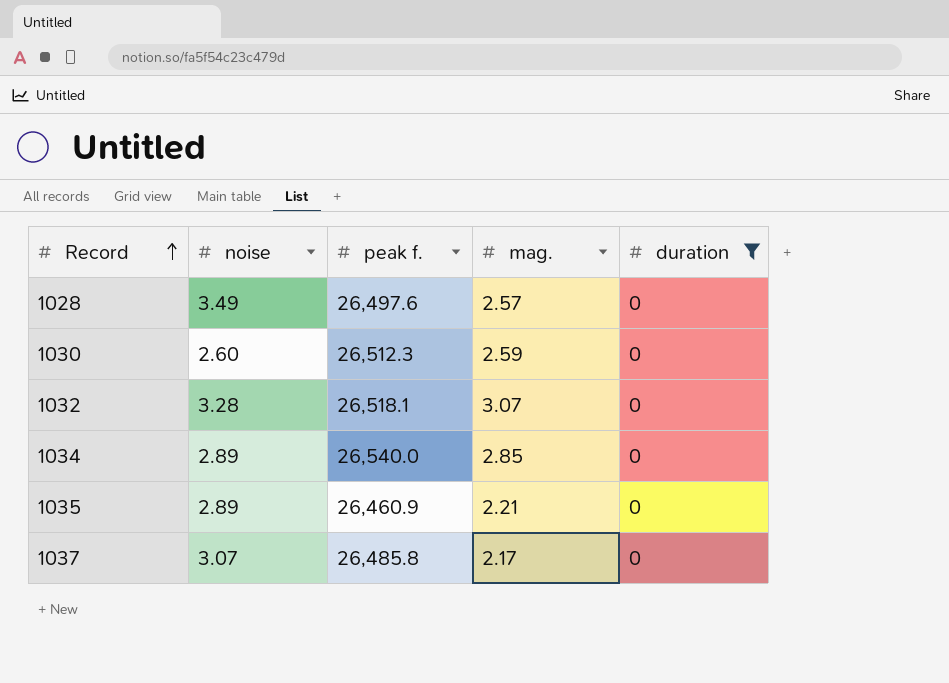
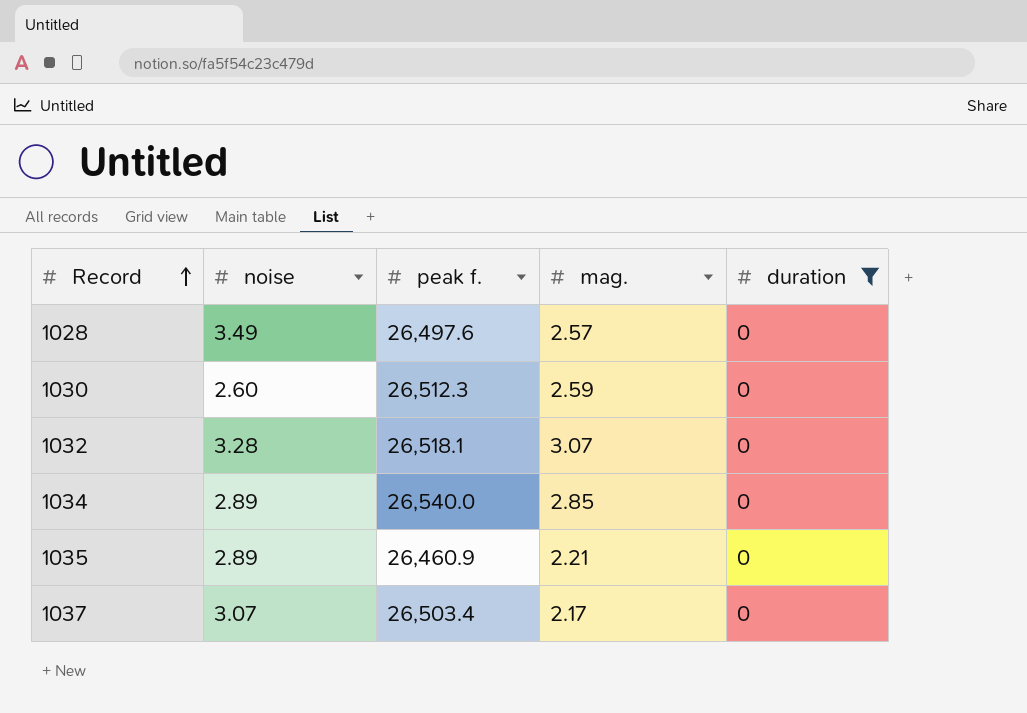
1037 | peak f.: 26,485.8 -> 26,503.4

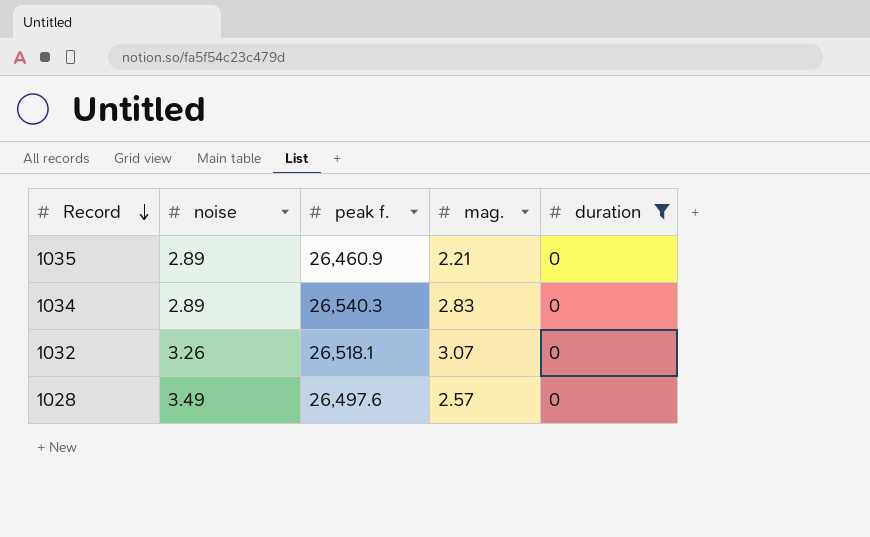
row order: Record ascending -> Record descending
row 1030: 2.60 | 26,512.3 | 2.59 | 0 -> none
row 1037: 3.07 | 26,503.4 | 2.17 | 0 -> none
1034 | peak f.: 26,540.0 -> 26,540.3
1034 | mag.: 2.85 -> 2.83
1032 | noise: 3.28 -> 3.26

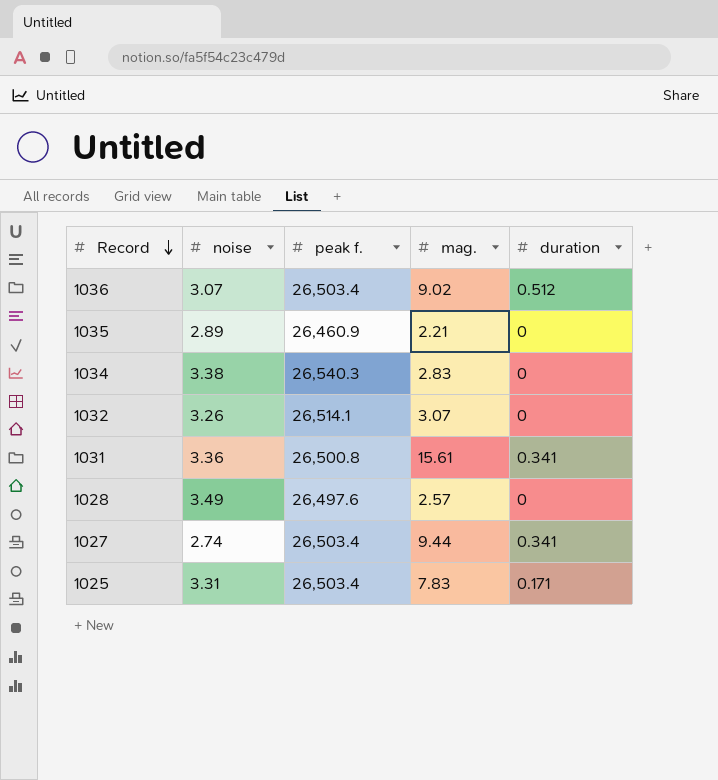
filter: duration = 0 -> none
1034 | noise: 2.89 -> 3.38
1032 | peak f.: 26,518.1 -> 26,514.1

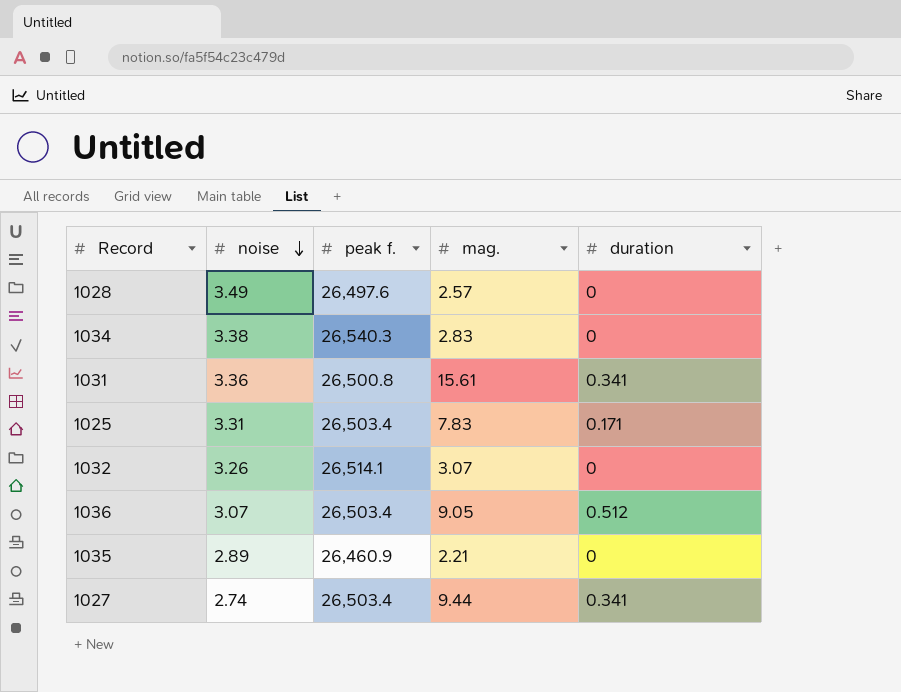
row order: Record descending -> noise descending
1036 | mag.: 9.02 -> 9.05

